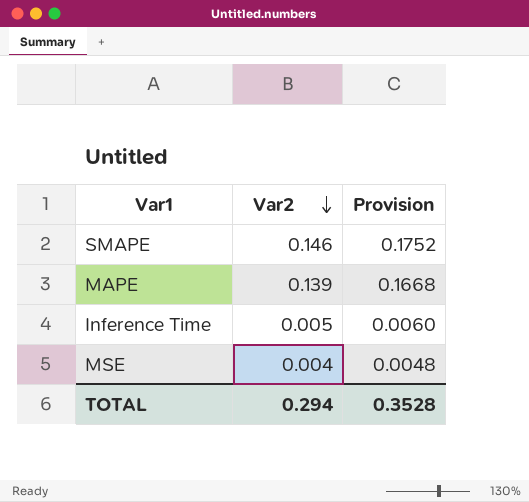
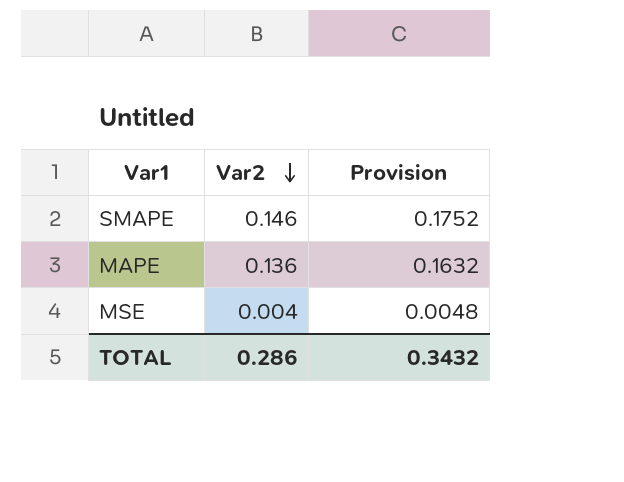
row Inference Time: 0.005 | 0.0060 -> none
MAPE | Var2: 0.139 -> 0.136
MAPE | Provision: 0.1668 -> 0.1632
TOTAL | Var2: 0.294 -> 0.286
TOTAL | Provision: 0.3528 -> 0.3432

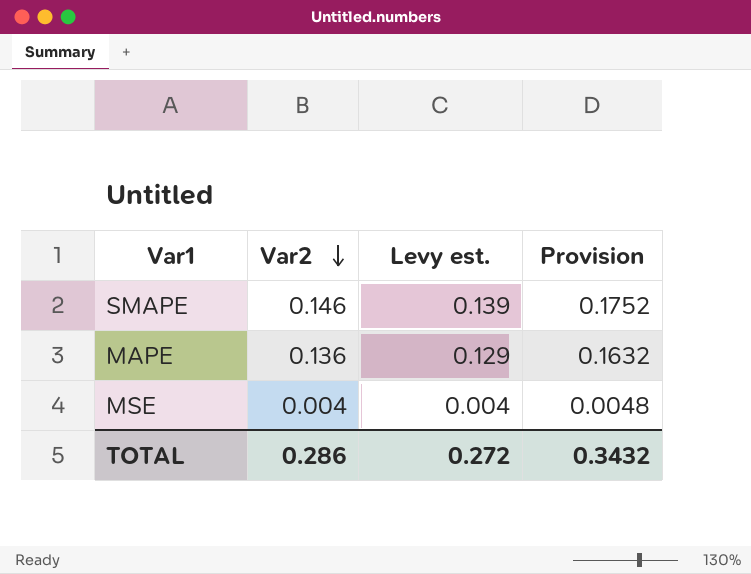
column Levy est. | formula: none -> [Var2] * 0.95

